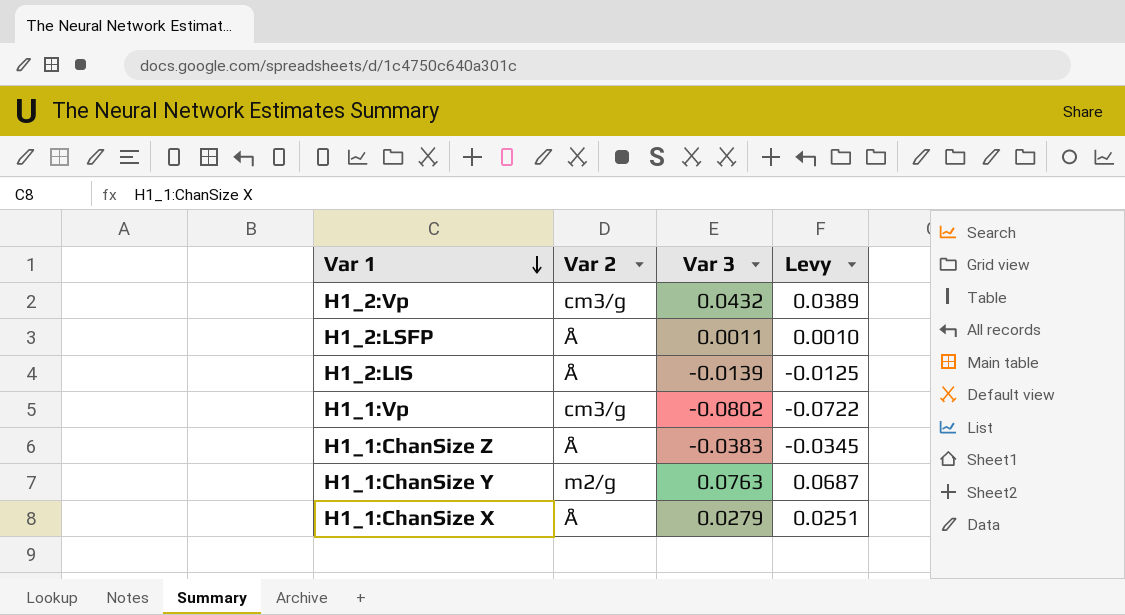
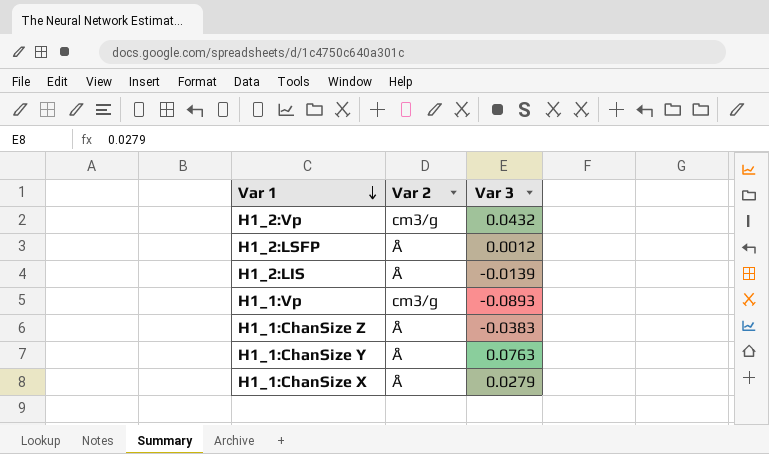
column Levy | formula: [Var 3] * 0.9 -> none
H1_2:LSFP | Var 3: 0.0011 -> 0.0012
H1_1:Vp | Var 3: -0.0802 -> -0.0893
H1_1:ChanSize Y | Var 2: m2/g -> Å

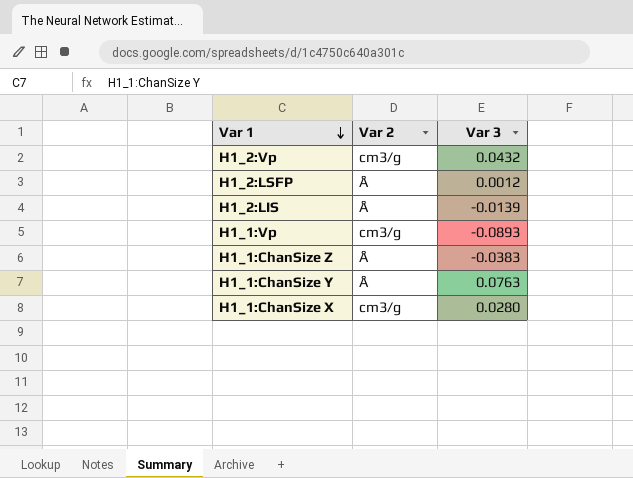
H1_1:ChanSize X | Var 2: Å -> cm3/g
H1_1:ChanSize X | Var 3: 0.0279 -> 0.0280

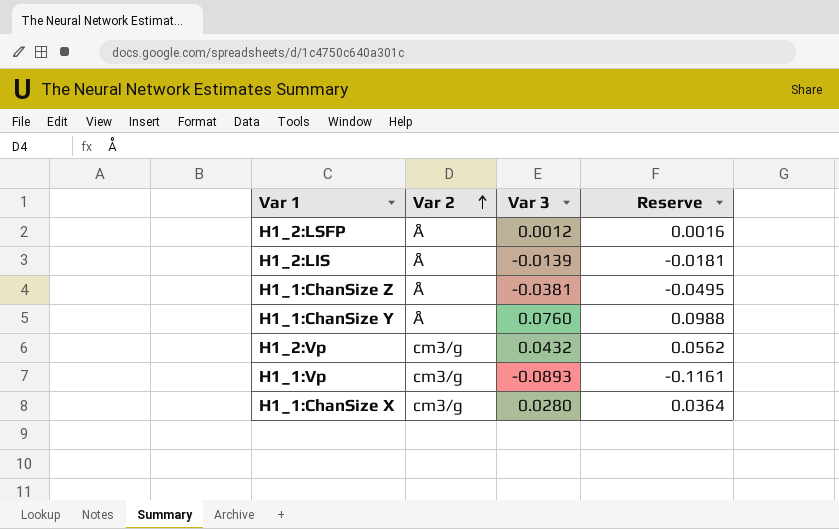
row order: Var 1 descending -> Var 2 ascending
column Reserve | formula: none -> [Var 3] * 1.3
H1_1:ChanSize Z | Var 3: -0.0383 -> -0.0381
H1_1:ChanSize Y | Var 3: 0.0763 -> 0.0760

